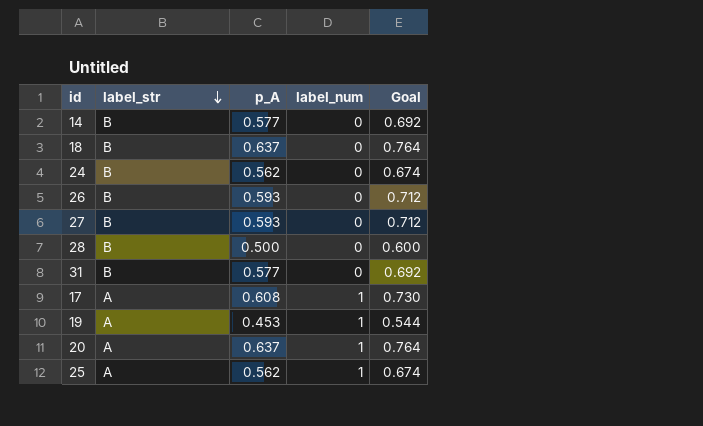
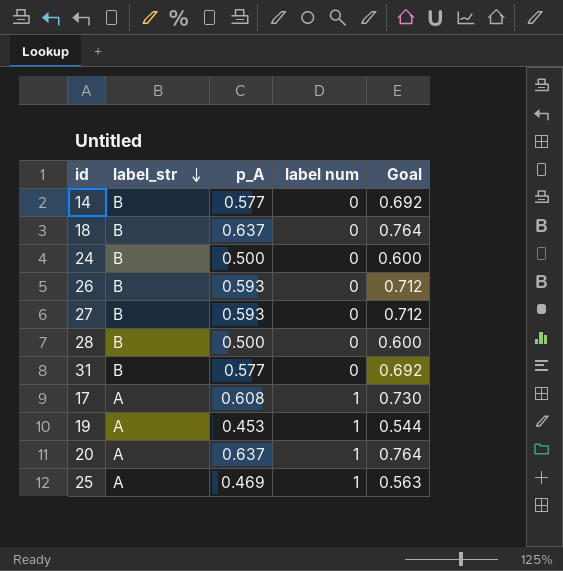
column name: label_num -> label num
24 | p_A: 0.562 -> 0.500
24 | Goal: 0.674 -> 0.600
25 | p_A: 0.562 -> 0.469
25 | Goal: 0.674 -> 0.563

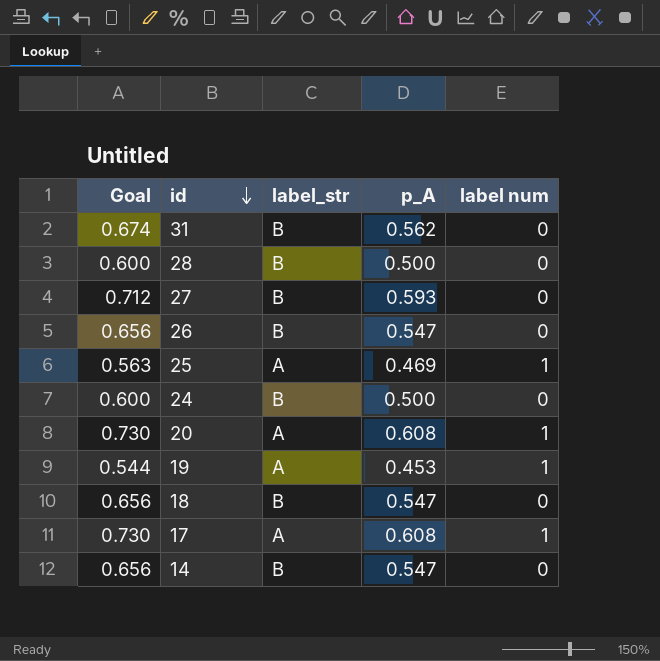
row order: label_str descending -> id descending
column Goal | position: 5 -> 1
31 | Goal: 0.692 -> 0.674
31 | p_A: 0.577 -> 0.562
26 | Goal: 0.712 -> 0.656
26 | p_A: 0.593 -> 0.547
20 | Goal: 0.764 -> 0.730
20 | p_A: 0.637 -> 0.608
18 | Goal: 0.764 -> 0.656
18 | p_A: 0.637 -> 0.547
14 | Goal: 0.692 -> 0.656
14 | p_A: 0.577 -> 0.547

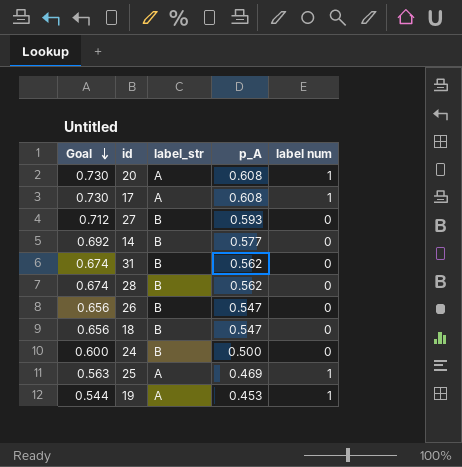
row order: id descending -> Goal descending
14 | Goal: 0.656 -> 0.692
14 | p_A: 0.547 -> 0.577
28 | Goal: 0.600 -> 0.674
28 | p_A: 0.500 -> 0.562

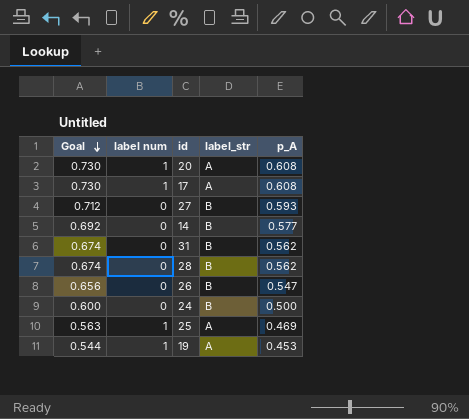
column label num | position: 5 -> 2
row 18: 0.656 | B | 0.547 | 0 -> none

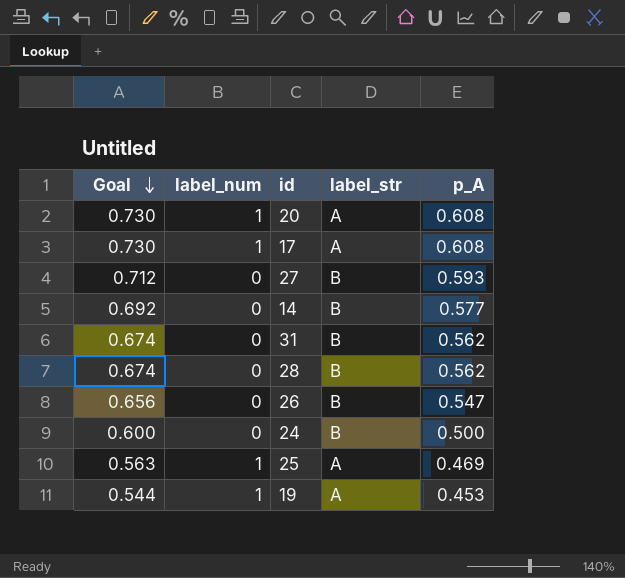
column name: label num -> label_num

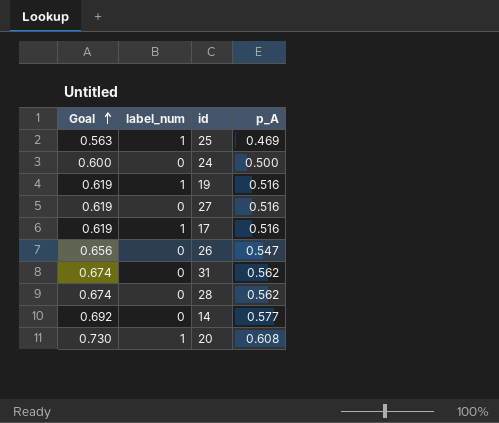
row order: Goal descending -> Goal ascending
column label_str | position: 4 -> none
19 | Goal: 0.544 -> 0.619
19 | p_A: 0.453 -> 0.516
27 | Goal: 0.712 -> 0.619
27 | p_A: 0.593 -> 0.516
17 | Goal: 0.730 -> 0.619
17 | p_A: 0.608 -> 0.516

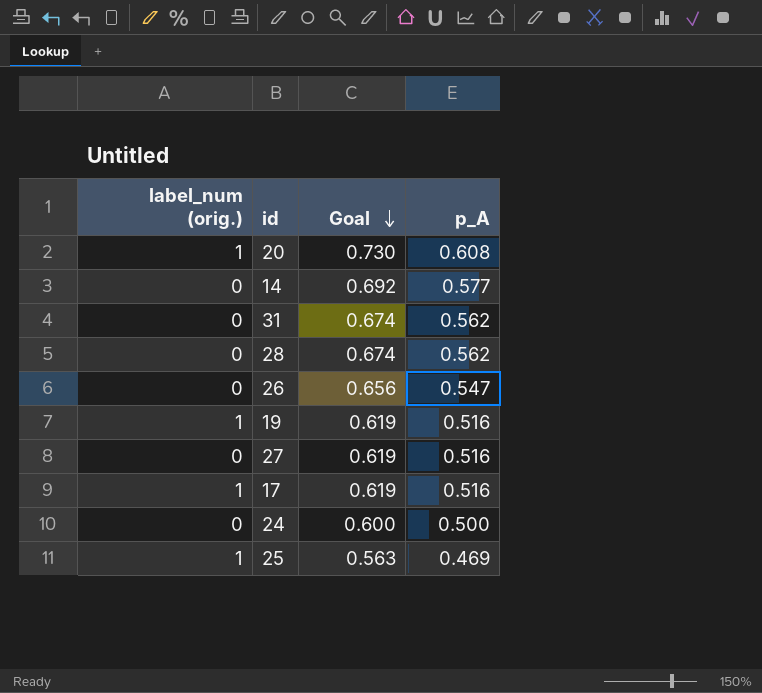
row order: Goal ascending -> Goal descending
column name: label_num -> label_num (orig.)
column Goal | position: 1 -> 3

